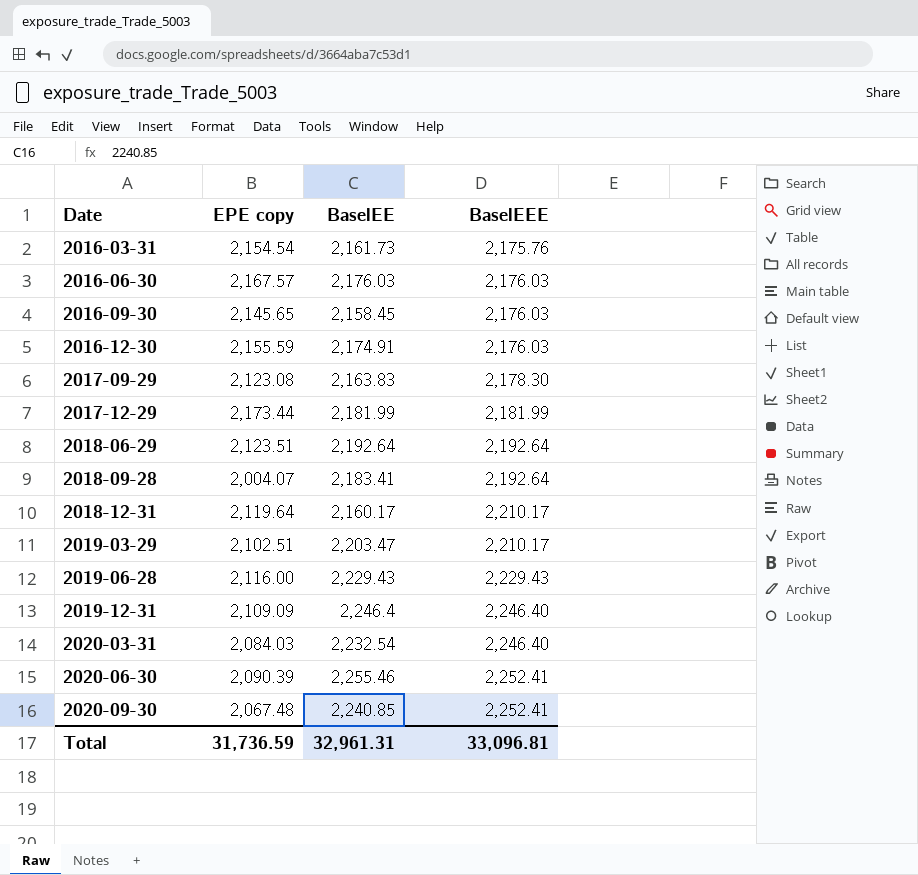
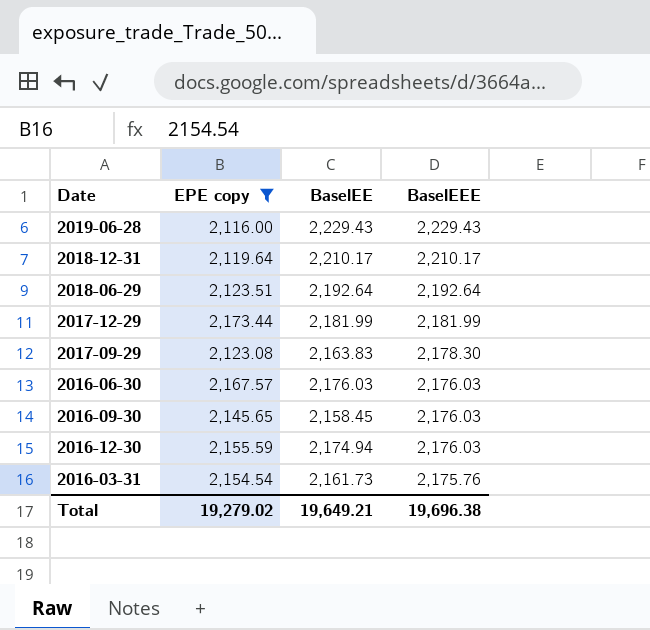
filter: none -> EPE copy >= 2,116.00
row order: Date ascending -> BaselEEE descending
2018-12-31 | BaselEE: 2,160.17 -> 2,210.17
2016-12-30 | BaselEE: 2,174.91 -> 2,174.94
Total | EPE copy: 31,736.59 -> 19,279.02
Total | BaselEE: 32,961.31 -> 19,649.21
Total | BaselEEE: 33,096.81 -> 19,696.38

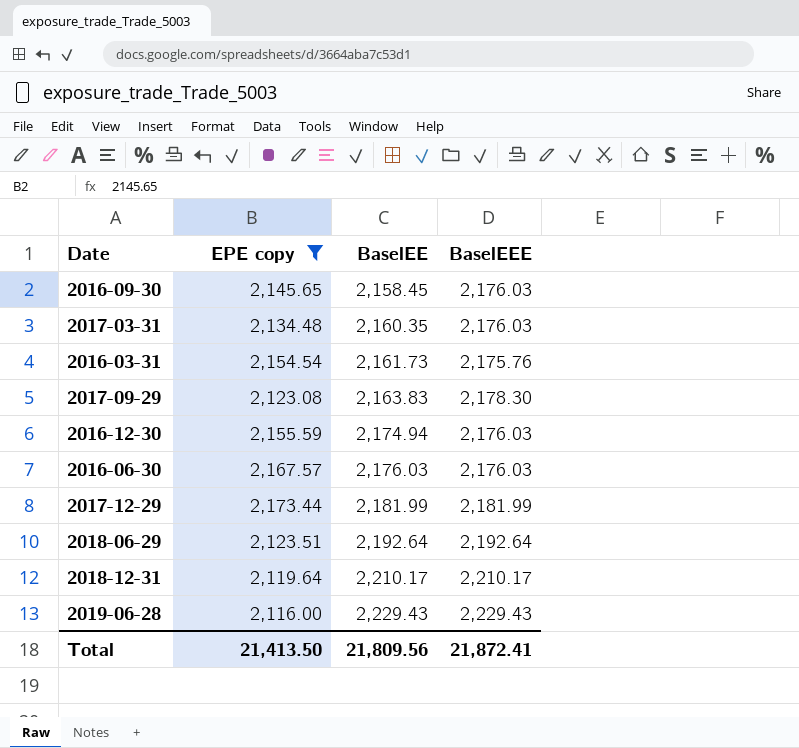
row order: BaselEEE descending -> BaselEE ascending
row 2017-03-31: none -> 2,134.48 | 2,160.35 | 2,176.03
Total | EPE copy: 19,279.02 -> 21,413.50
Total | BaselEE: 19,649.21 -> 21,809.56
Total | BaselEEE: 19,696.38 -> 21,872.41

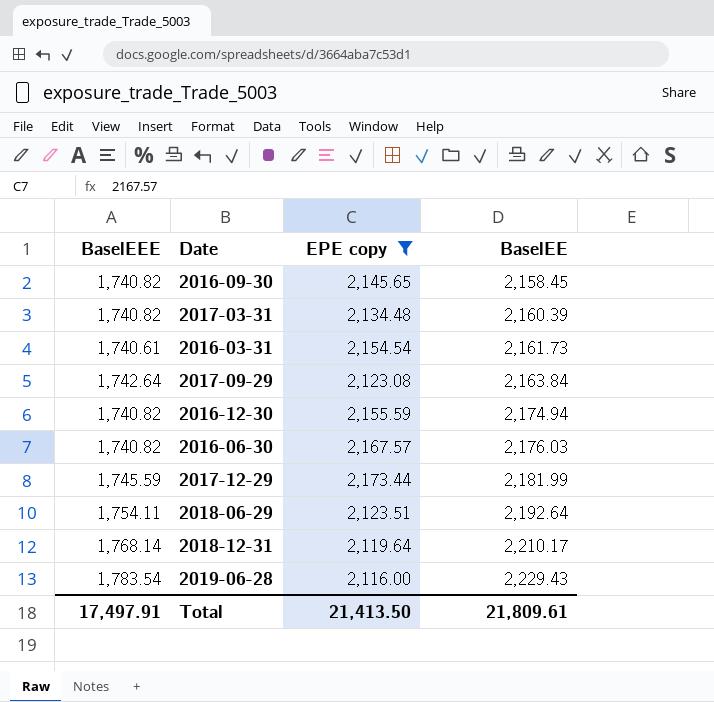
column BaselEEE | position: 4 -> 1
2016-09-30 | BaselEEE: 2,176.03 -> 1,740.82
2017-03-31 | BaselEEE: 2,176.03 -> 1,740.82
2017-03-31 | BaselEE: 2,160.35 -> 2,160.39
2016-03-31 | BaselEEE: 2,175.76 -> 1,740.61
2017-09-29 | BaselEEE: 2,178.30 -> 1,742.64
2017-09-29 | BaselEE: 2,163.83 -> 2,163.84
2016-12-30 | BaselEEE: 2,176.03 -> 1,740.82
2016-06-30 | BaselEEE: 2,176.03 -> 1,740.82
2017-12-29 | BaselEEE: 2,181.99 -> 1,745.59
2018-06-29 | BaselEEE: 2,192.64 -> 1,754.11
2018-12-31 | BaselEEE: 2,210.17 -> 1,768.14
2019-06-28 | BaselEEE: 2,229.43 -> 1,783.54
Total | BaselEEE: 21,872.41 -> 17,497.91
Total | BaselEE: 21,809.56 -> 21,809.61

